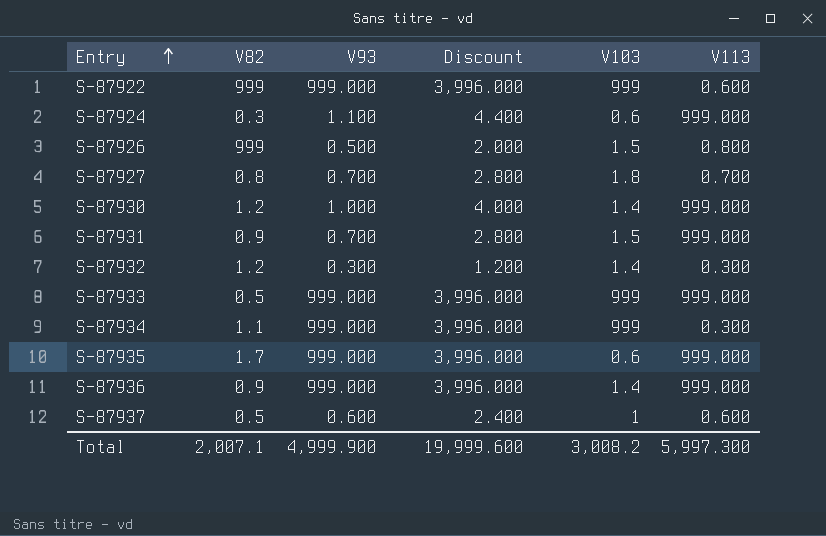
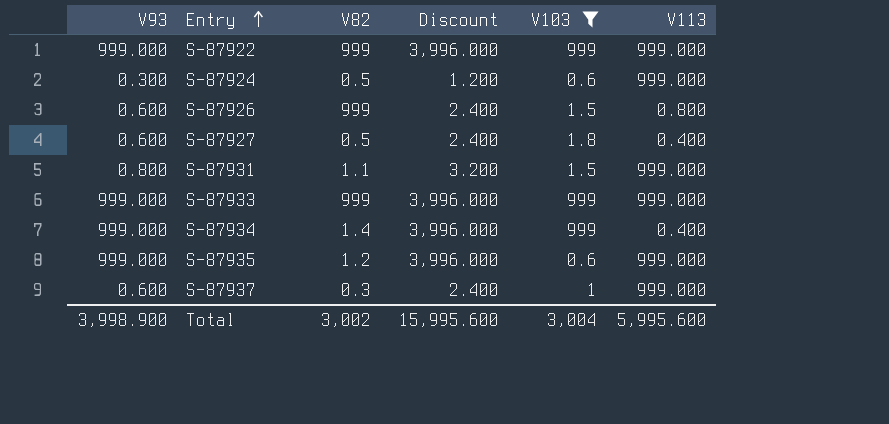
filter: none -> V103 != 1.4
column V93 | position: 3 -> 1
S-87922 | V113: 0.600 -> 999.000
S-87924 | V93: 1.100 -> 0.300
S-87924 | V82: 0.3 -> 0.5
S-87924 | Discount: 4.400 -> 1.200
S-87926 | V93: 0.500 -> 0.600
S-87926 | Discount: 2.000 -> 2.400
S-87927 | V93: 0.700 -> 0.600
S-87927 | V82: 0.8 -> 0.5
S-87927 | Discount: 2.800 -> 2.400
S-87927 | V113: 0.700 -> 0.400
S-87931 | V93: 0.700 -> 0.800
S-87931 | V82: 0.9 -> 1.1
S-87931 | Discount: 2.800 -> 3.200
S-87933 | V82: 0.5 -> 999
S-87934 | V82: 1.1 -> 1.4
S-87934 | V113: 0.300 -> 0.400
S-87935 | V82: 1.7 -> 1.2
S-87937 | V82: 0.5 -> 0.3
S-87937 | V113: 0.600 -> 999.000
Total | V93: 4,999.900 -> 3,998.900
Total | V82: 2,007.1 -> 3,002
Total | Discount: 19,999.600 -> 15,995.600
Total | V103: 3,008.2 -> 3,004
Total | V113: 5,997.300 -> 5,995.600

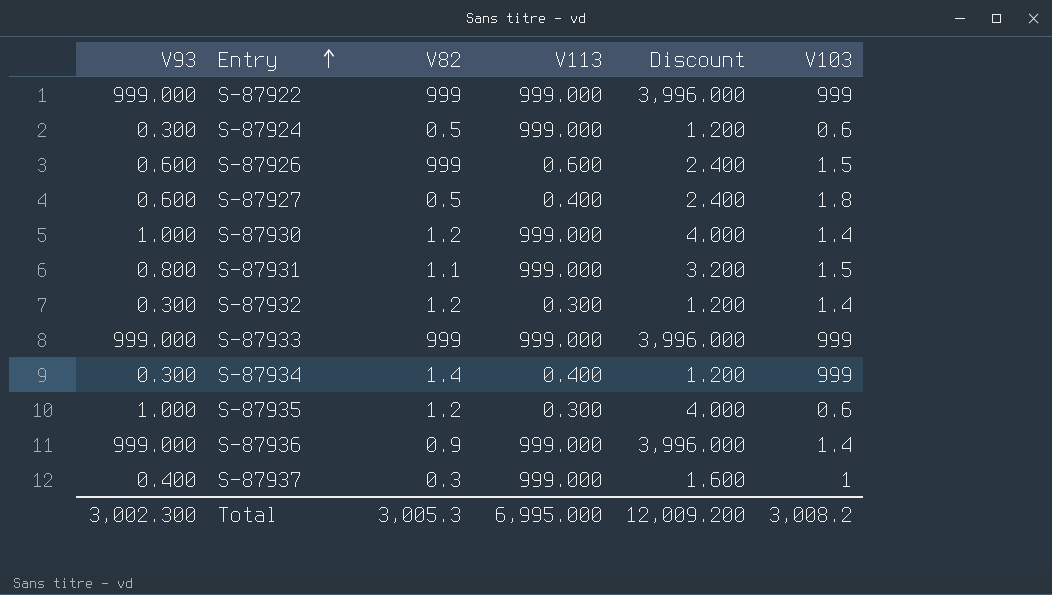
filter: V103 != 1.4 -> none
column V113 | position: 6 -> 4
S-87926 | V113: 0.800 -> 0.600
S-87934 | V93: 999.000 -> 0.300
S-87934 | Discount: 3,996.000 -> 1.200
S-87935 | V93: 999.000 -> 1.000
S-87935 | V113: 999.000 -> 0.300
S-87935 | Discount: 3,996.000 -> 4.000
S-87937 | V93: 0.600 -> 0.400
S-87937 | Discount: 2.400 -> 1.600
Total | V93: 3,998.900 -> 3,002.300
Total | V82: 3,002 -> 3,005.3
Total | V113: 5,995.600 -> 6,995.000
Total | Discount: 15,995.600 -> 12,009.200
Total | V103: 3,004 -> 3,008.2

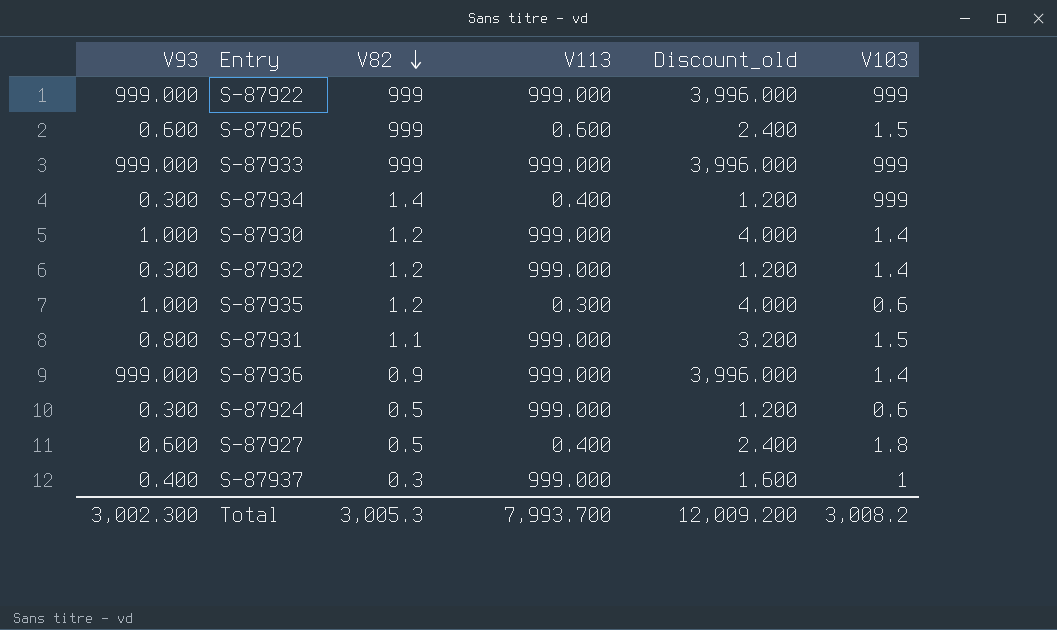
row order: Entry ascending -> V82 descending
column name: Discount -> Discount_old
S-87932 | V113: 0.300 -> 999.000
Total | V113: 6,995.000 -> 7,993.700

